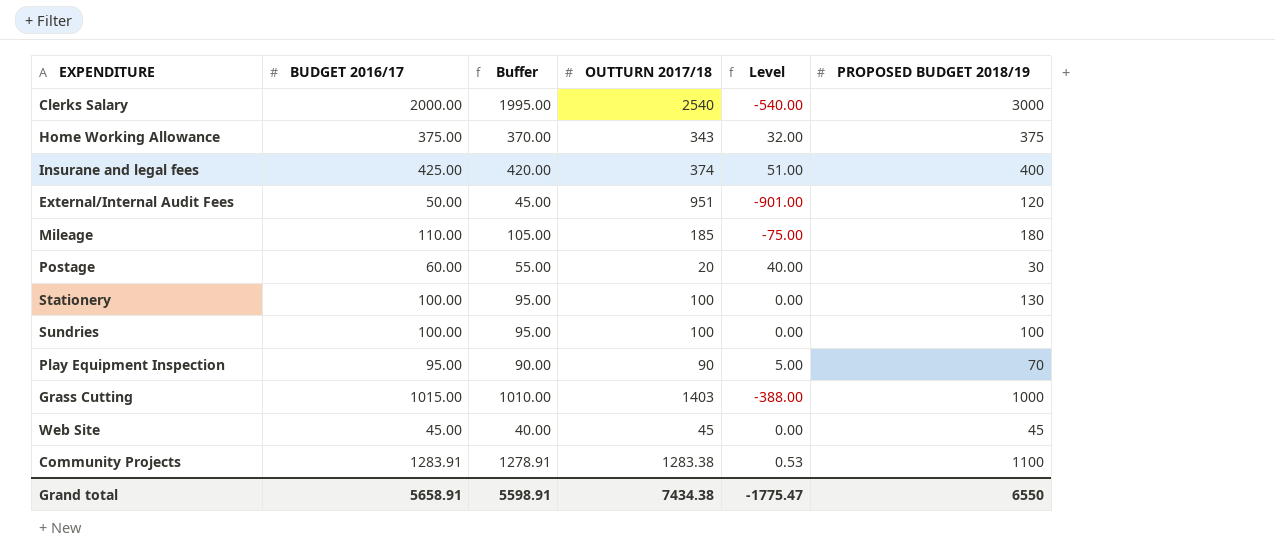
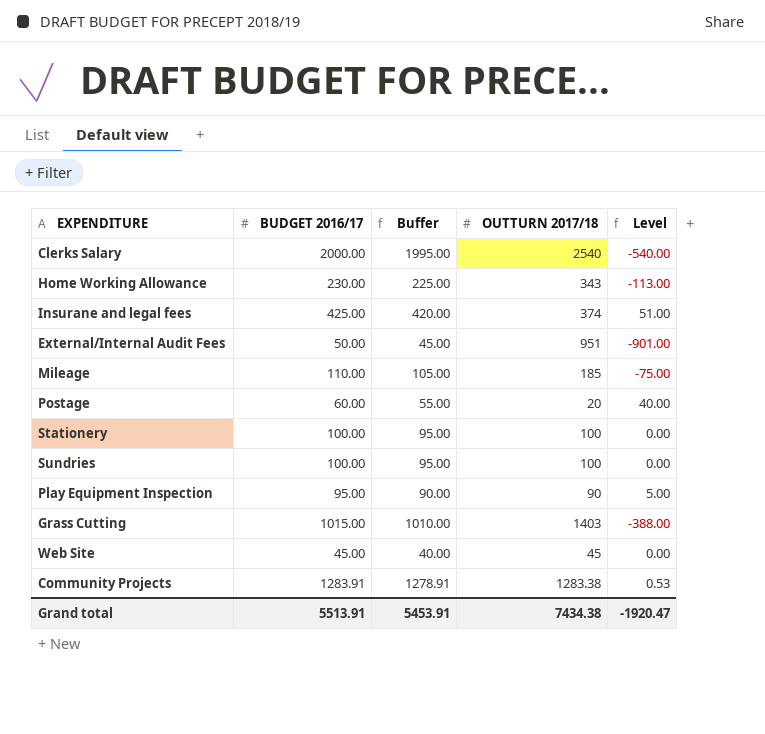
column PROPOSED BUDGET 2018/19 | position: 6 -> none
Home Working Allowance | BUDGET 2016/17: 375.00 -> 230.00
Home Working Allowance | Buffer: 370.00 -> 225.00
Home Working Allowance | Level: 32.00 -> -113.00
Grand total | BUDGET 2016/17: 5658.91 -> 5513.91
Grand total | Buffer: 5598.91 -> 5453.91
Grand total | Level: -1775.47 -> -1920.47

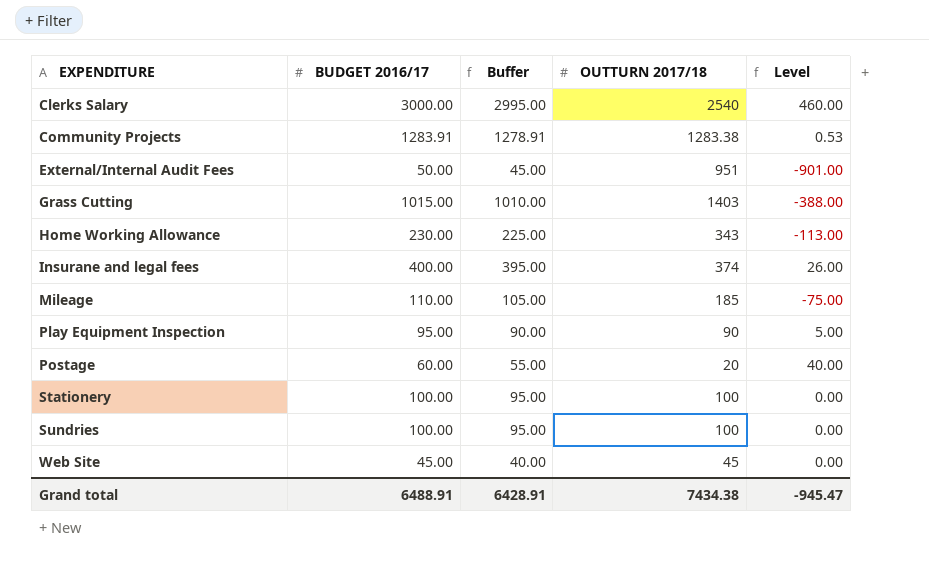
row order: none -> EXPENDITURE ascending
Clerks Salary | BUDGET 2016/17: 2000.00 -> 3000.00
Clerks Salary | Buffer: 1995.00 -> 2995.00
Clerks Salary | Level: -540.00 -> 460.00
Insurane and legal fees | BUDGET 2016/17: 425.00 -> 400.00
Insurane and legal fees | Buffer: 420.00 -> 395.00
Insurane and legal fees | Level: 51.00 -> 26.00
Grand total | BUDGET 2016/17: 5513.91 -> 6488.91
Grand total | Buffer: 5453.91 -> 6428.91
Grand total | Level: -1920.47 -> -945.47

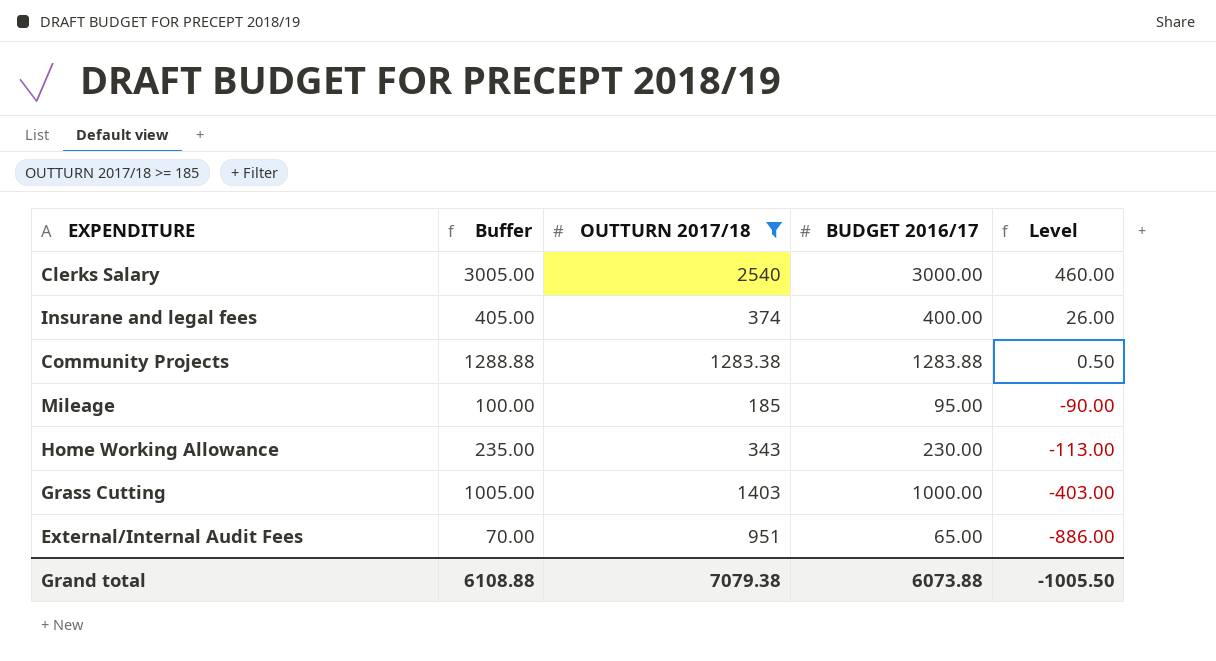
filter: none -> OUTTURN 2017/18 >= 185
row order: EXPENDITURE ascending -> Level descending
column Buffer | formula: [BUDGET 2016/17] - 5 -> [BUDGET 2016/17] + 5
column BUDGET 2016/17 | position: 2 -> 4
Community Projects | BUDGET 2016/17: 1283.91 -> 1283.88
Community Projects | Level: 0.53 -> 0.50
Mileage | BUDGET 2016/17: 110.00 -> 95.00
Mileage | Level: -75.00 -> -90.00
Grass Cutting | BUDGET 2016/17: 1015.00 -> 1000.00
Grass Cutting | Level: -388.00 -> -403.00
External/Internal Audit Fees | BUDGET 2016/17: 50.00 -> 65.00
External/Internal Audit Fees | Level: -901.00 -> -886.00
Grand total | Buffer: 6428.91 -> 6108.88
Grand total | OUTTURN 2017/18: 7434.38 -> 7079.38
Grand total | BUDGET 2016/17: 6488.91 -> 6073.88
Grand total | Level: -945.47 -> -1005.50

